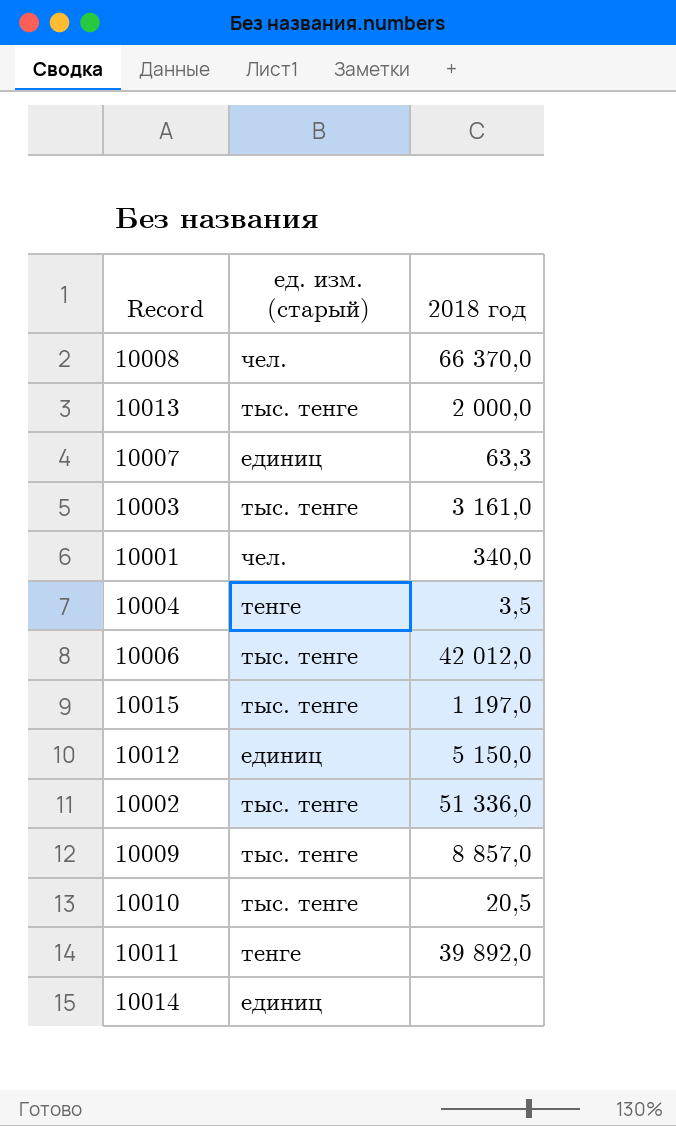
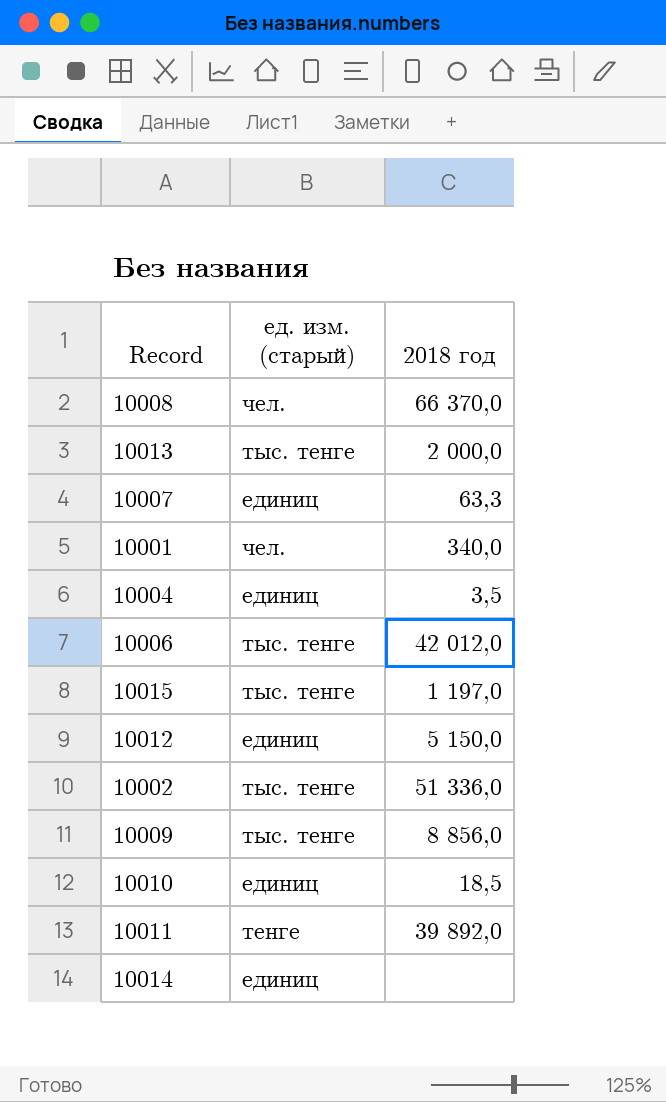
row 10003: тыс. тенге | 3 161,0 -> none
10004 | ед. изм. (старый): тенге -> единиц
10009 | 2018 год: 8 857,0 -> 8 856,0
10010 | ед. изм. (старый): тыс. тенге -> единиц
10010 | 2018 год: 20,5 -> 18,5

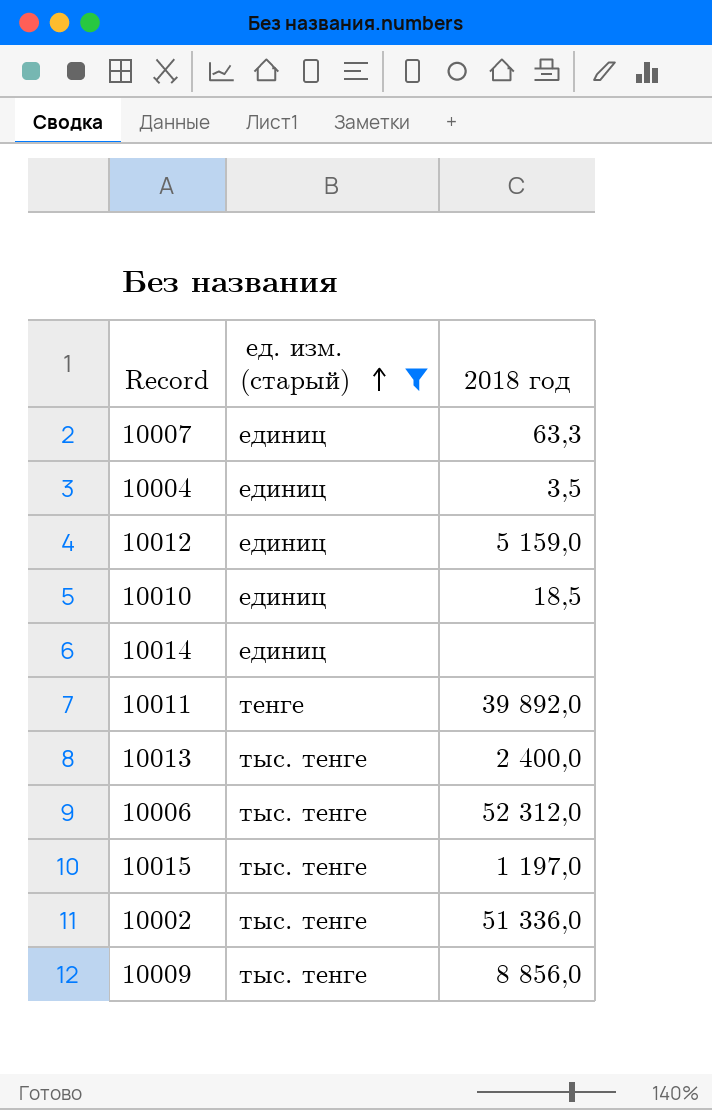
filter: none -> ед. изм. (старый) != чел.
row order: none -> ед. изм. (старый) ascending
10012 | 2018 год: 5 150,0 -> 5 159,0
10013 | 2018 год: 2 000,0 -> 2 400,0
10006 | 2018 год: 42 012,0 -> 52 312,0

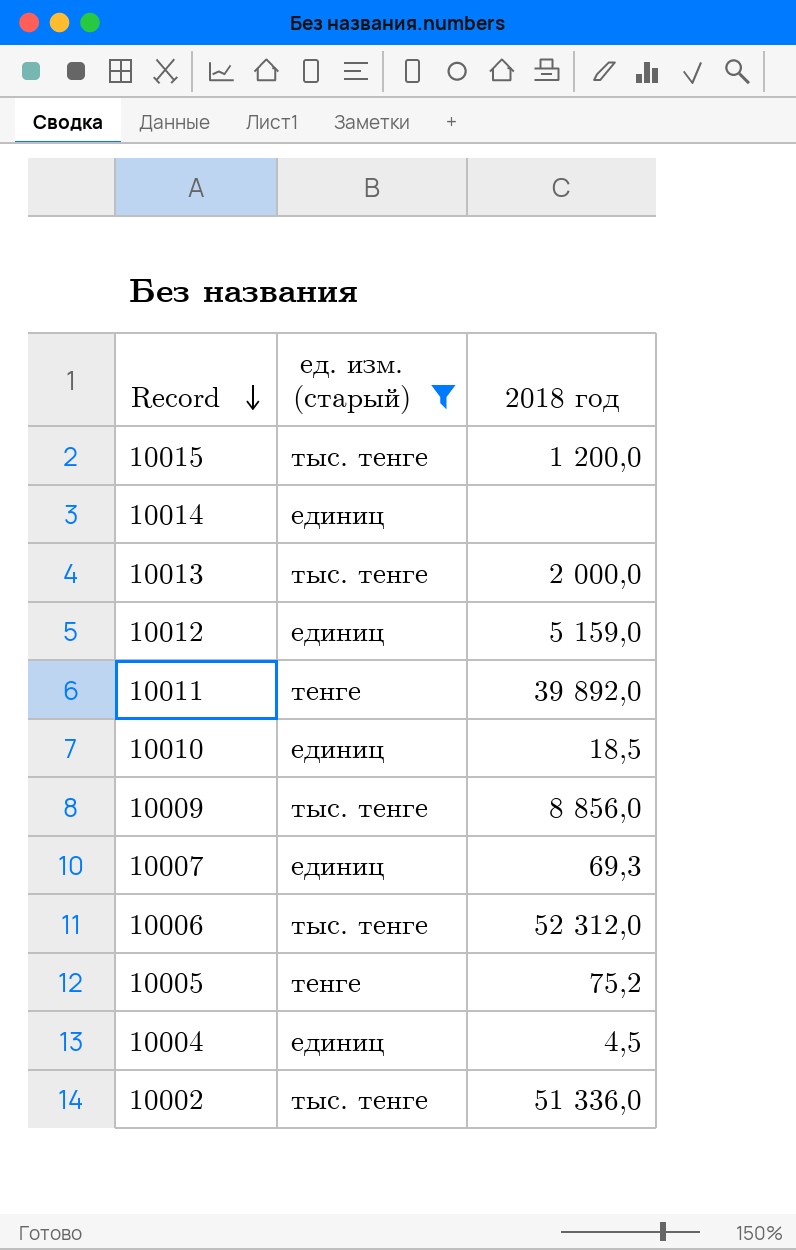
row order: ед. изм. (старый) ascending -> Record descending
10015 | 2018 год: 1 197,0 -> 1 200,0
10013 | 2018 год: 2 400,0 -> 2 000,0
10007 | 2018 год: 63,3 -> 69,3
row 10005: none -> тенге | 75,2
10004 | 2018 год: 3,5 -> 4,5

